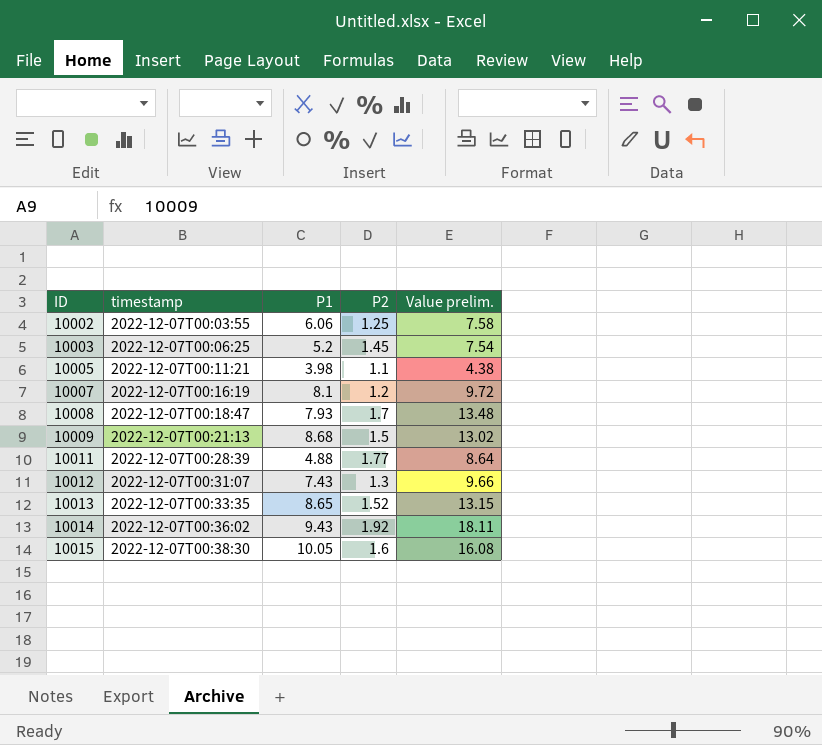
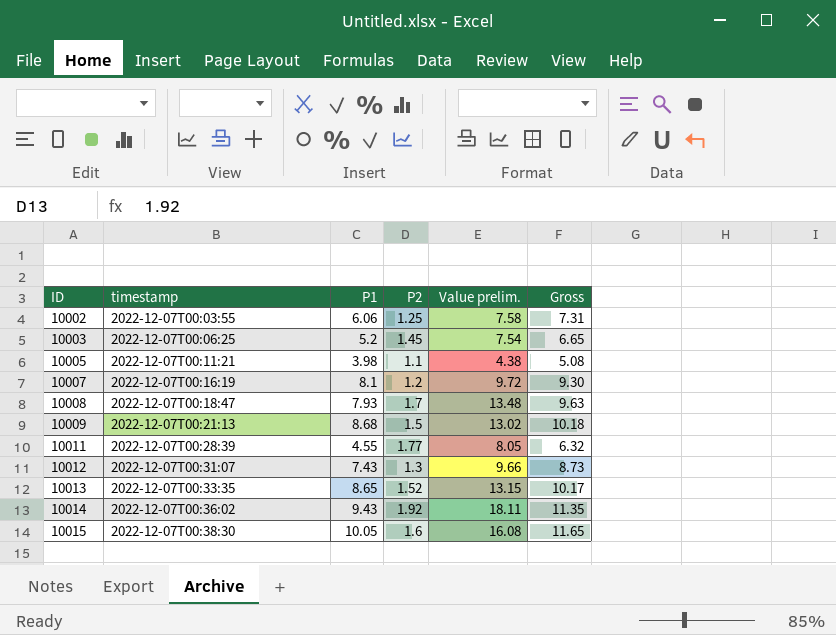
column Gross | formula: none -> [P1] + [P2]
10011 | P1: 4.88 -> 4.55
10011 | Value prelim.: 8.64 -> 8.05

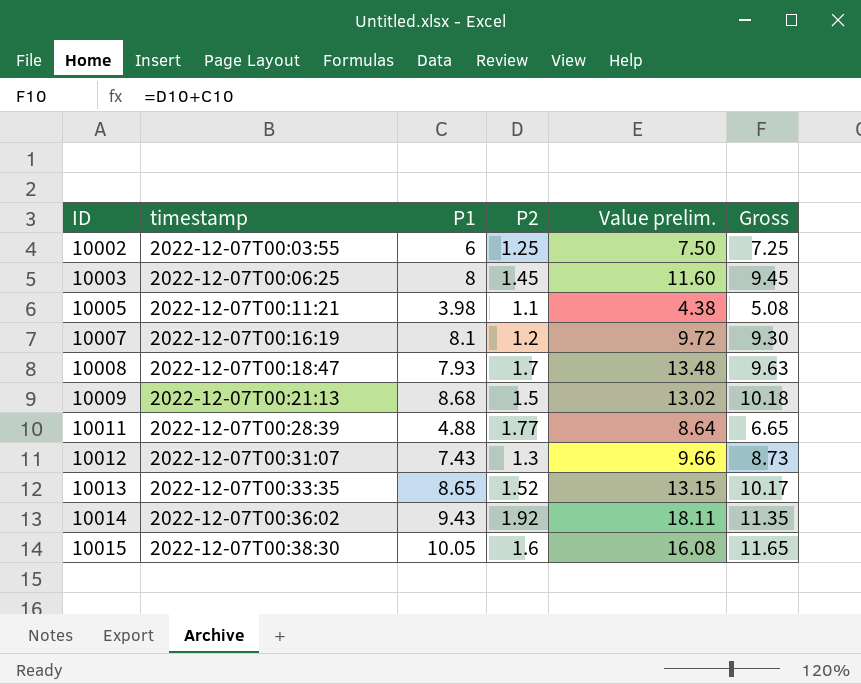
10002 | P1: 6.06 -> 6
10002 | Value prelim.: 7.58 -> 7.50
10002 | Gross: 7.31 -> 7.25
10003 | P1: 5.2 -> 8
10003 | Value prelim.: 7.54 -> 11.60
10003 | Gross: 6.65 -> 9.45
10011 | P1: 4.55 -> 4.88
10011 | Value prelim.: 8.05 -> 8.64
10011 | Gross: 6.32 -> 6.65

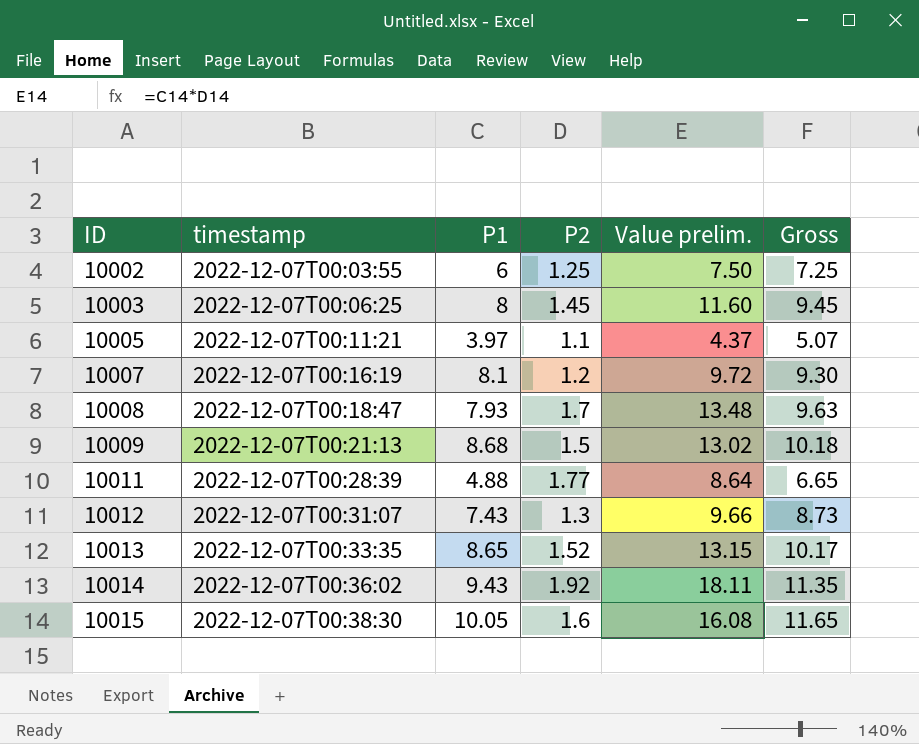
10005 | P1: 3.98 -> 3.97
10005 | Value prelim.: 4.38 -> 4.37
10005 | Gross: 5.08 -> 5.07

